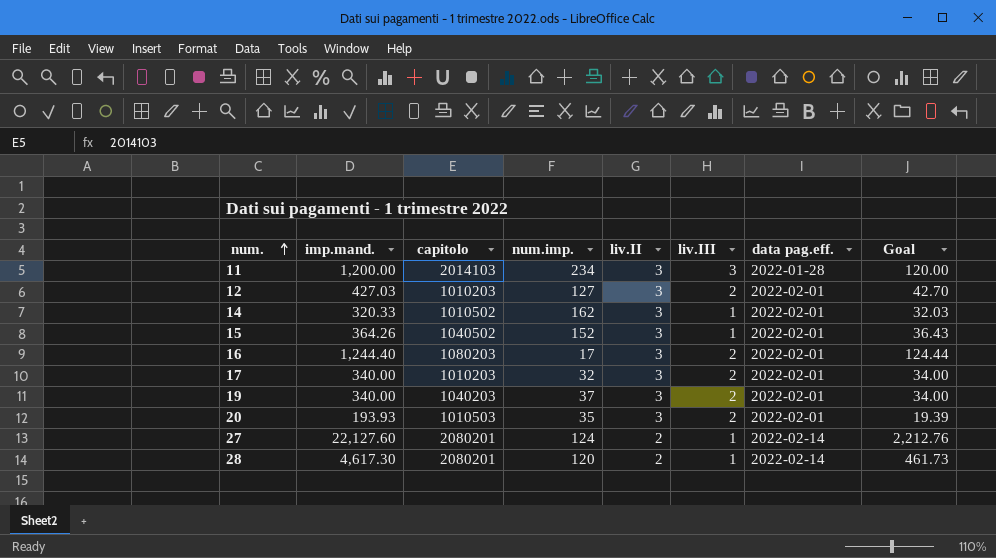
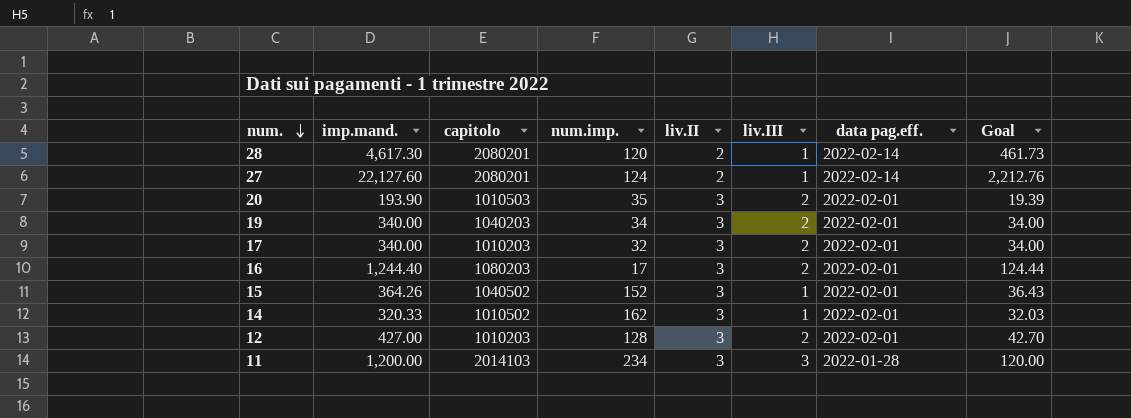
row order: num. ascending -> num. descending
20 | imp.mand.: 193.93 -> 193.90
19 | num.imp.: 37 -> 34
12 | imp.mand.: 427.03 -> 427.00
12 | num.imp.: 127 -> 128

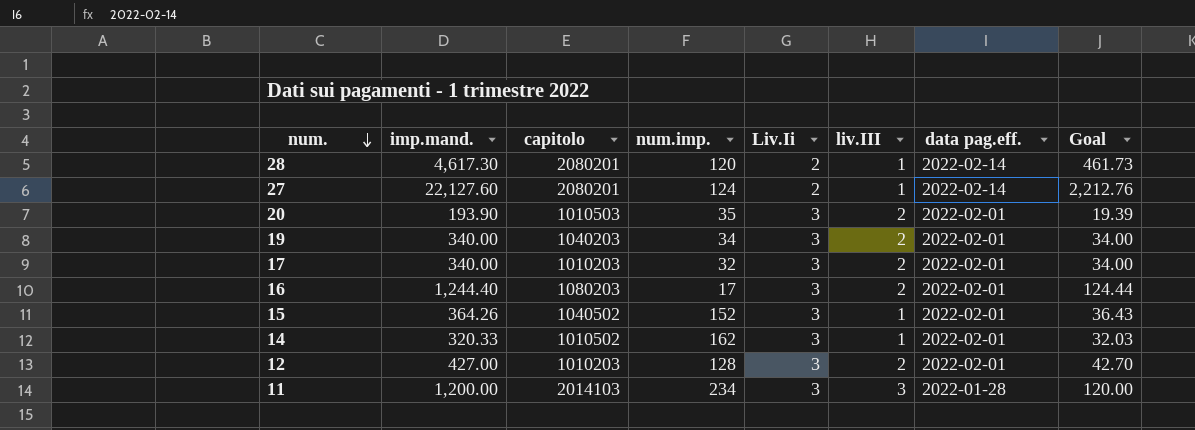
column name: liv.II -> Liv.Ii

